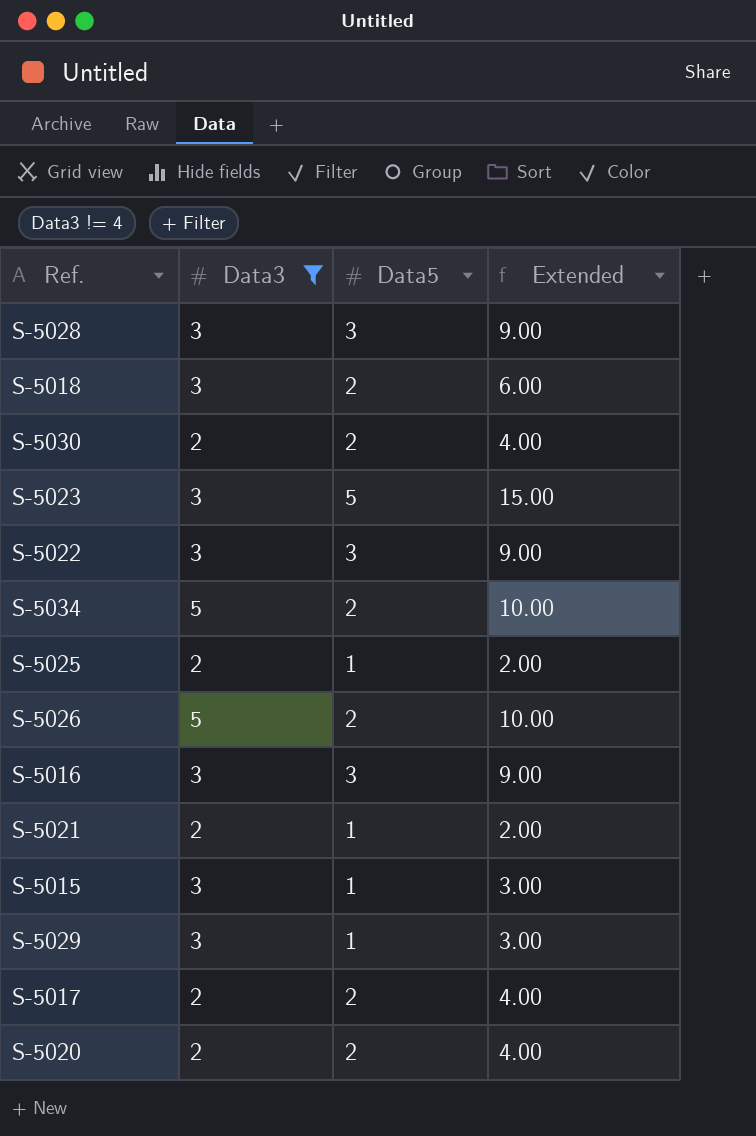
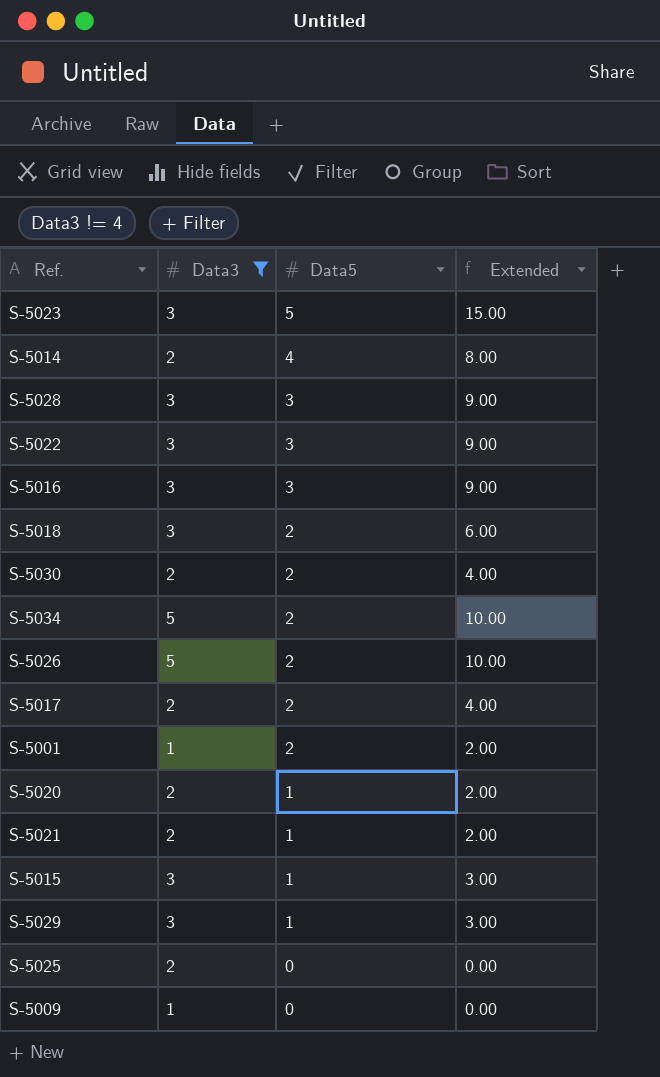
row order: none -> Data5 descending
row S-5014: none -> 2 | 4 | 8.00
row S-5001: none -> 1 | 2 | 2.00
S-5020 | Data5: 2 -> 1
S-5020 | Extended: 4.00 -> 2.00
S-5025 | Data5: 1 -> 0
S-5025 | Extended: 2.00 -> 0.00
row S-5009: none -> 1 | 0 | 0.00

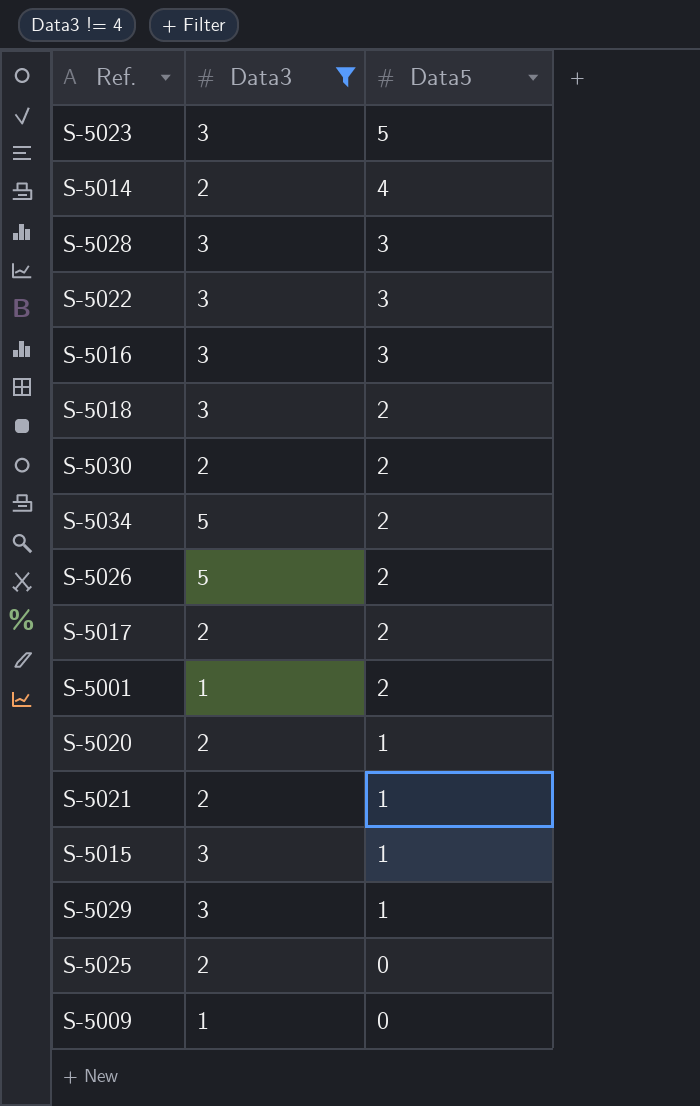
column Extended | formula: [Data3] * [Data5] -> none

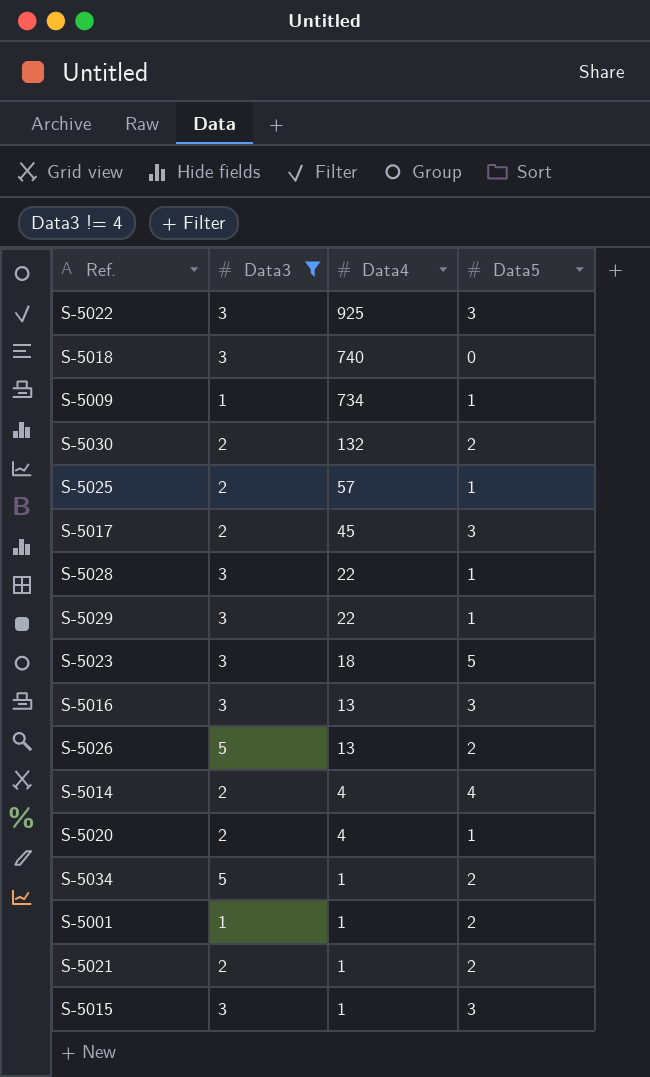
row order: Data5 descending -> Data4 descending
column Data4 | position: none -> 3
S-5018 | Data5: 2 -> 0
S-5009 | Data5: 0 -> 1
S-5025 | Data5: 0 -> 1
S-5017 | Data5: 2 -> 3
S-5028 | Data5: 3 -> 1
S-5021 | Data5: 1 -> 2
S-5015 | Data5: 1 -> 3

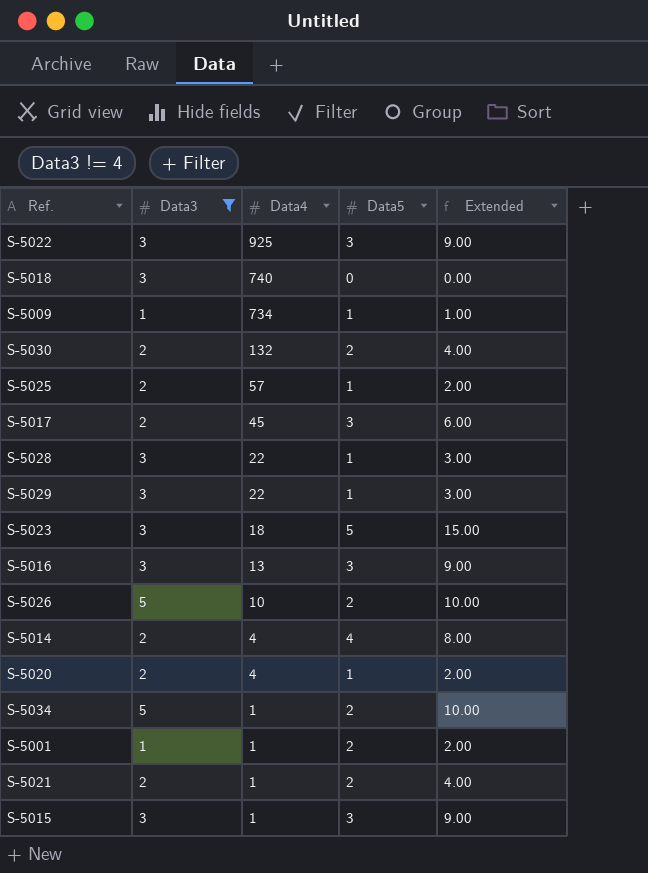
column Extended | formula: none -> [Data3] * [Data5]
S-5026 | Data4: 13 -> 10

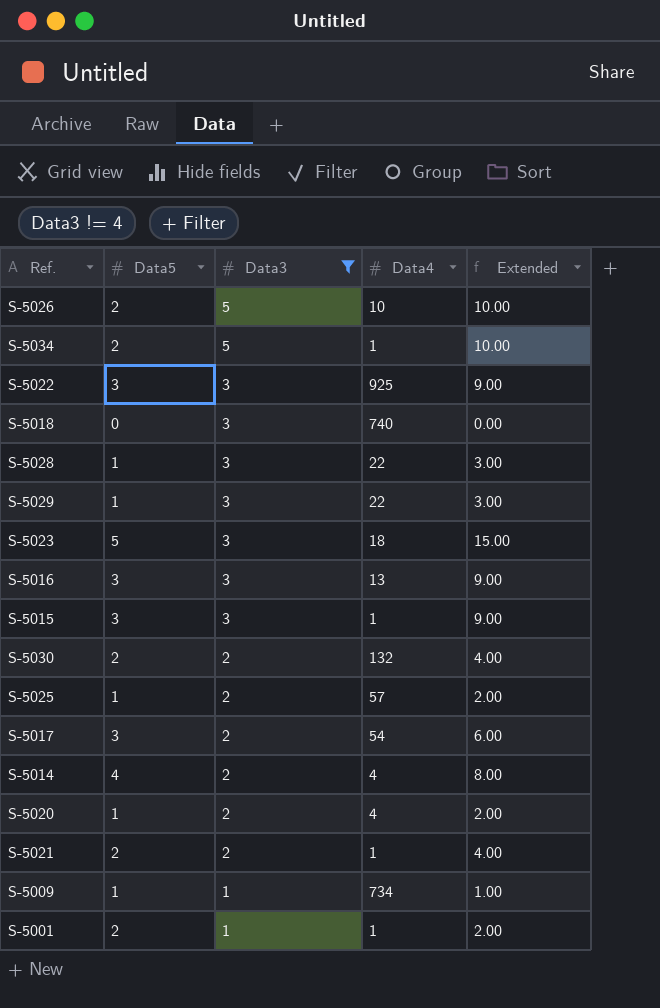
row order: Data4 descending -> Data3 descending
column Data5 | position: 4 -> 2
S-5017 | Data4: 45 -> 54

